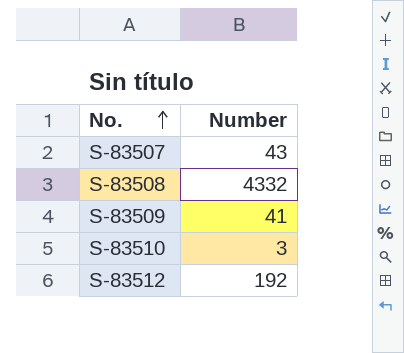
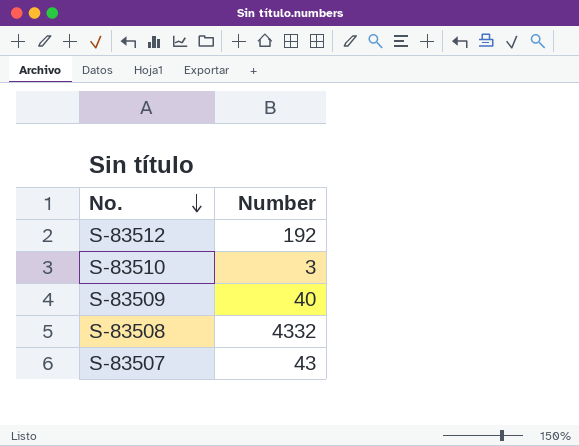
row order: No. ascending -> No. descending
S-83509 | Number: 41 -> 40

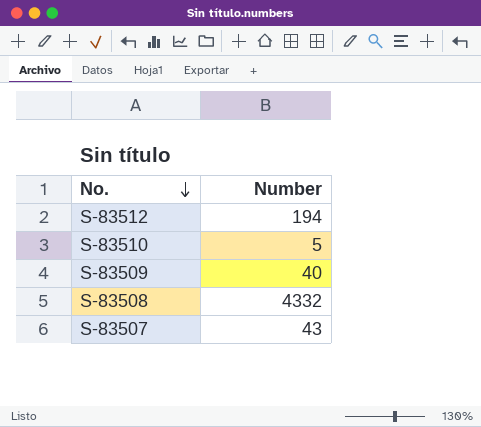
S-83512 | Number: 192 -> 194
S-83510 | Number: 3 -> 5

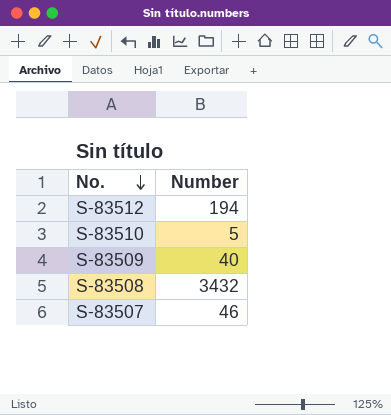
S-83508 | Number: 4332 -> 3432
S-83507 | Number: 43 -> 46

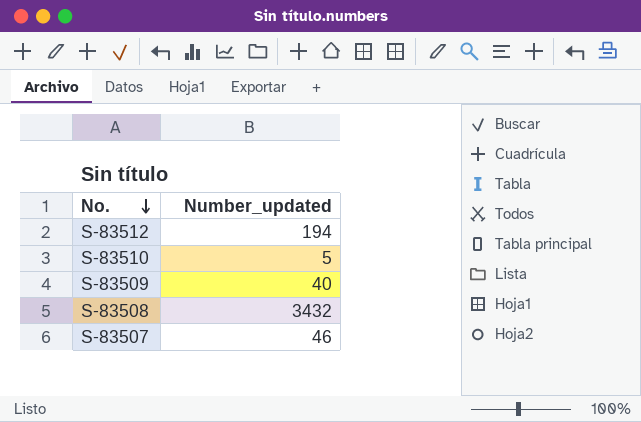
column name: Number -> Number_updated

